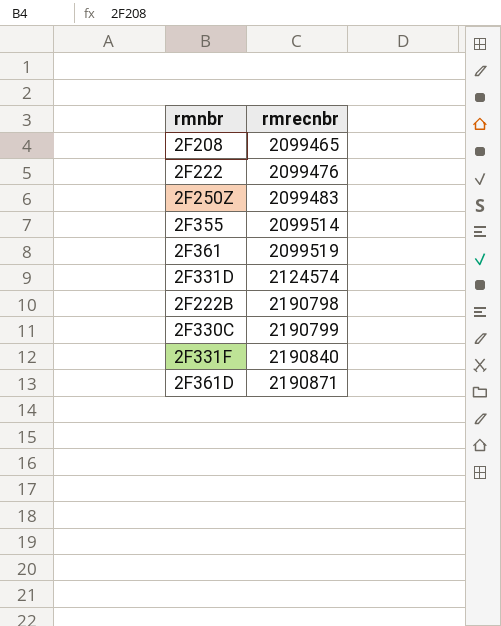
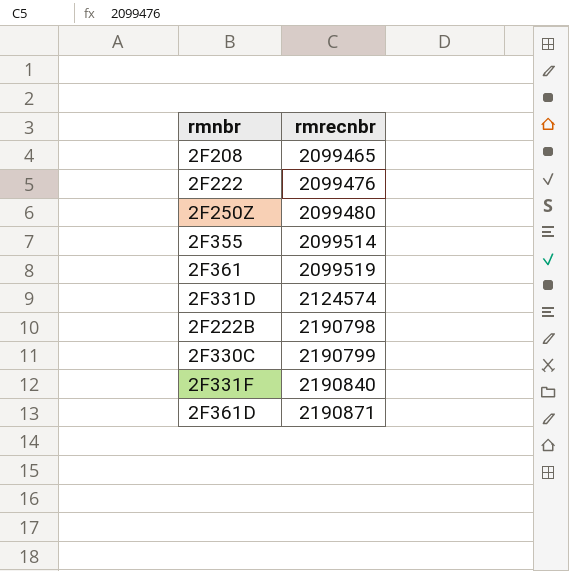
2F250Z | rmrecnbr: 2099483 -> 2099480

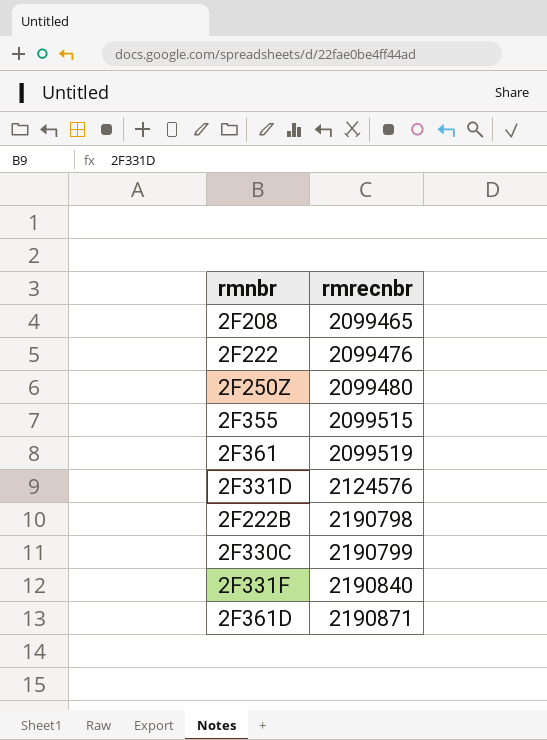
2F355 | rmrecnbr: 2099514 -> 2099515
2F331D | rmrecnbr: 2124574 -> 2124576

